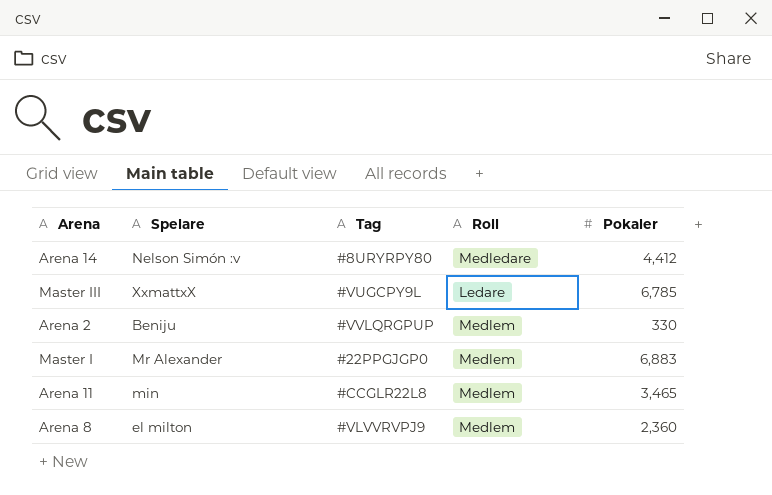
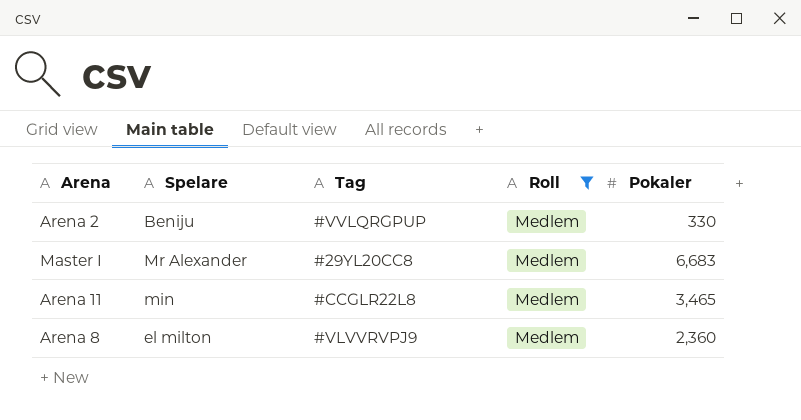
filter: none -> Roll = Medlem
Master I | Tag: #22PPGJGP0 -> #29YL20CC8
Master I | Pokaler: 6,883 -> 6,683

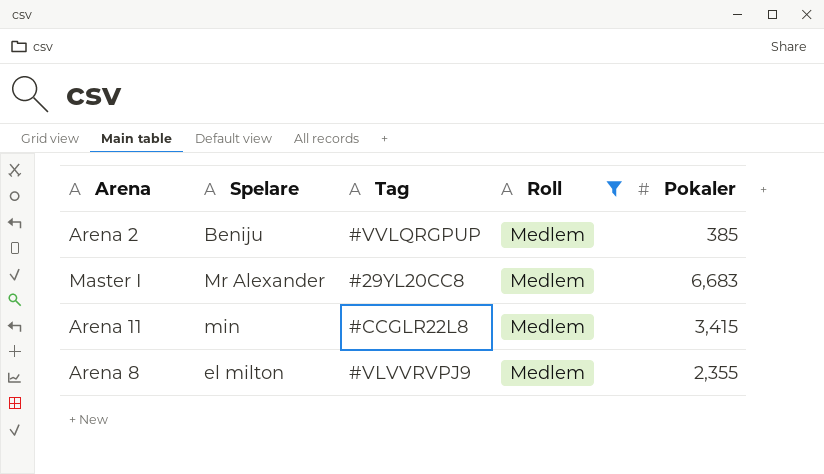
Arena 2 | Pokaler: 330 -> 385
Arena 11 | Pokaler: 3,465 -> 3,415
Arena 8 | Pokaler: 2,360 -> 2,355

